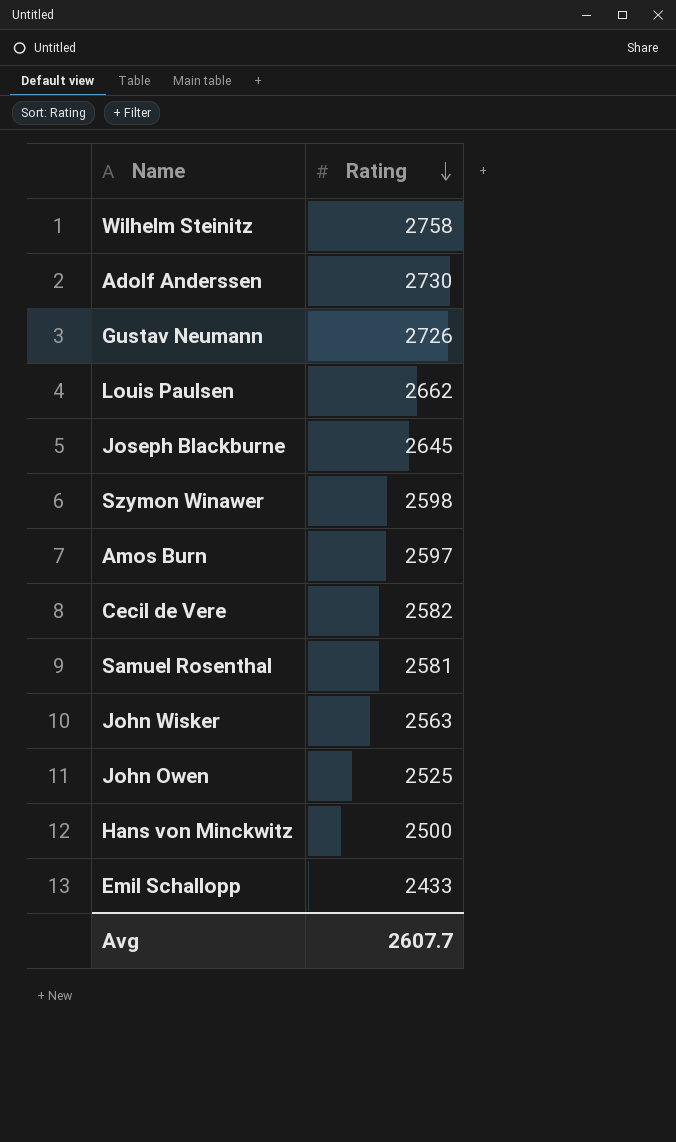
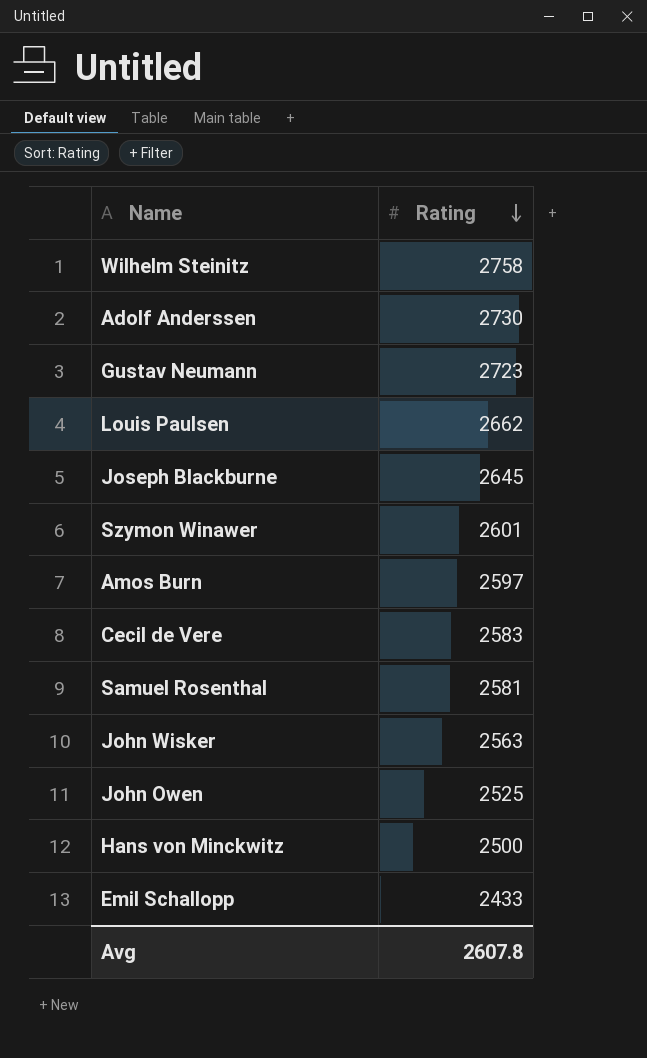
Gustav Neumann | Rating: 2726 -> 2723
Szymon Winawer | Rating: 2598 -> 2601
Cecil de Vere | Rating: 2582 -> 2583
Avg | Rating: 2607.7 -> 2607.8

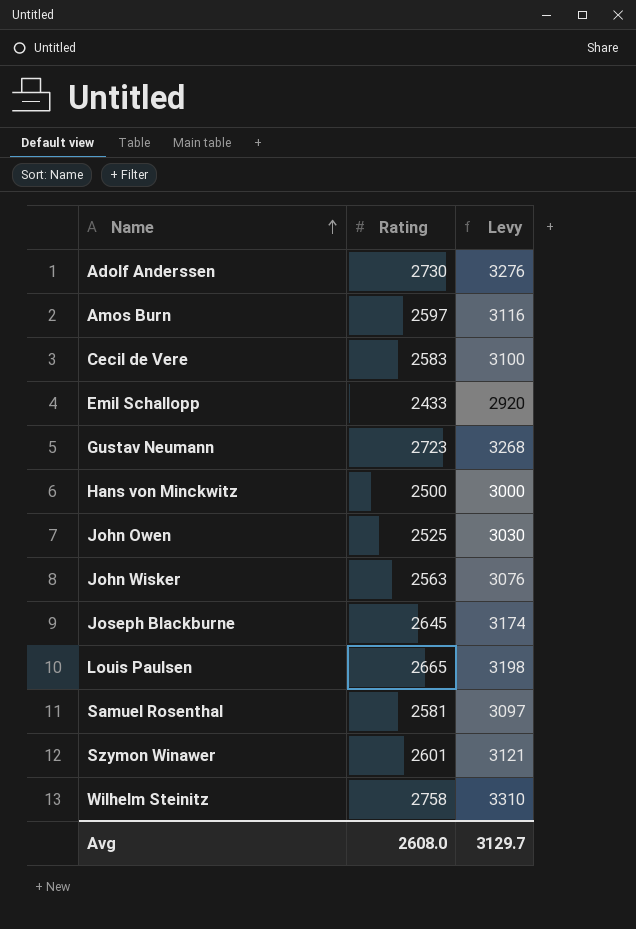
row order: Rating descending -> Name ascending
column Levy | formula: none -> [Rating] * 1.2
Louis Paulsen | Rating: 2662 -> 2665
Avg | Rating: 2607.8 -> 2608.0

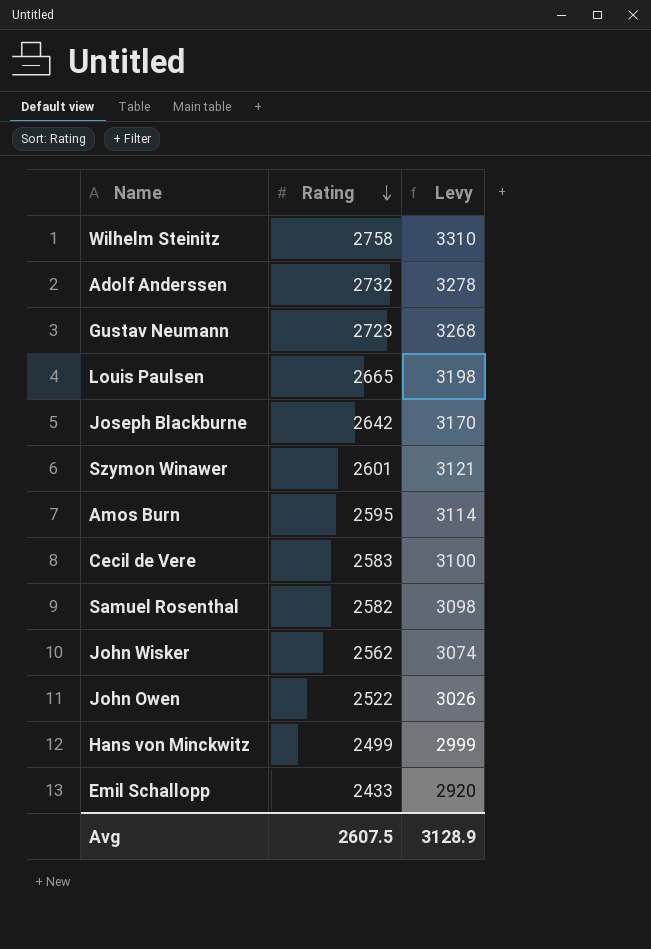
row order: Name ascending -> Rating descending
Adolf Anderssen | Rating: 2730 -> 2732
Adolf Anderssen | Levy: 3276 -> 3278
Joseph Blackburne | Rating: 2645 -> 2642
Joseph Blackburne | Levy: 3174 -> 3170
Amos Burn | Rating: 2597 -> 2595
Amos Burn | Levy: 3116 -> 3114
Samuel Rosenthal | Rating: 2581 -> 2582
Samuel Rosenthal | Levy: 3097 -> 3098
John Wisker | Rating: 2563 -> 2562
John Wisker | Levy: 3076 -> 3074
John Owen | Rating: 2525 -> 2522
John Owen | Levy: 3030 -> 3026
Hans von Minckwitz | Rating: 2500 -> 2499
Hans von Minckwitz | Levy: 3000 -> 2999
Avg | Rating: 2608.0 -> 2607.5
Avg | Levy: 3129.7 -> 3128.9

